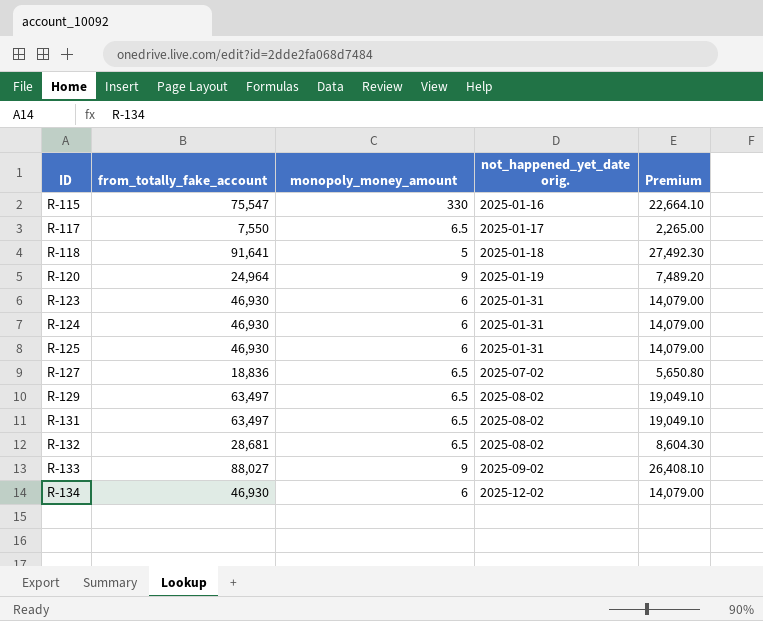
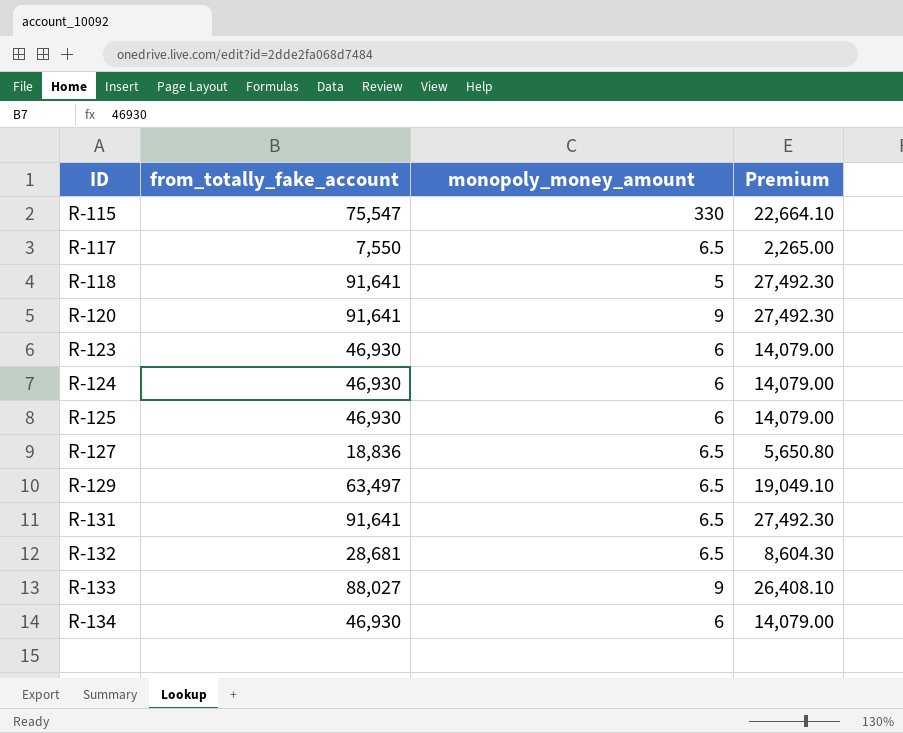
column not_happened_yet_date orig. | position: 4 -> none
R-120 | from_totally_fake_account: 24,964 -> 91,641
R-120 | Premium: 7,489.20 -> 27,492.30
R-131 | from_totally_fake_account: 63,497 -> 91,641
R-131 | Premium: 19,049.10 -> 27,492.30

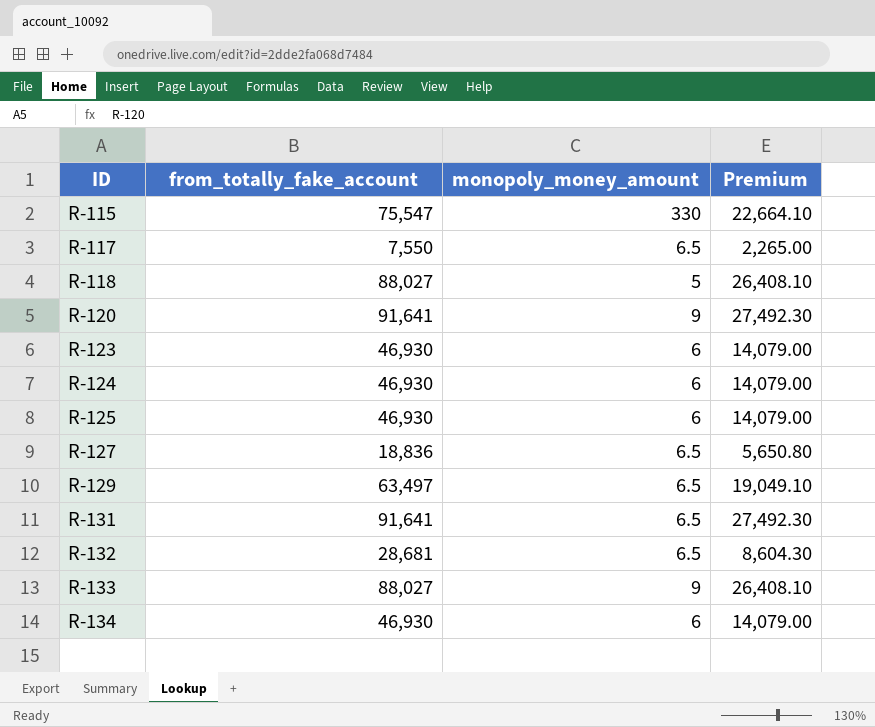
R-118 | from_totally_fake_account: 91,641 -> 88,027
R-118 | Premium: 27,492.30 -> 26,408.10

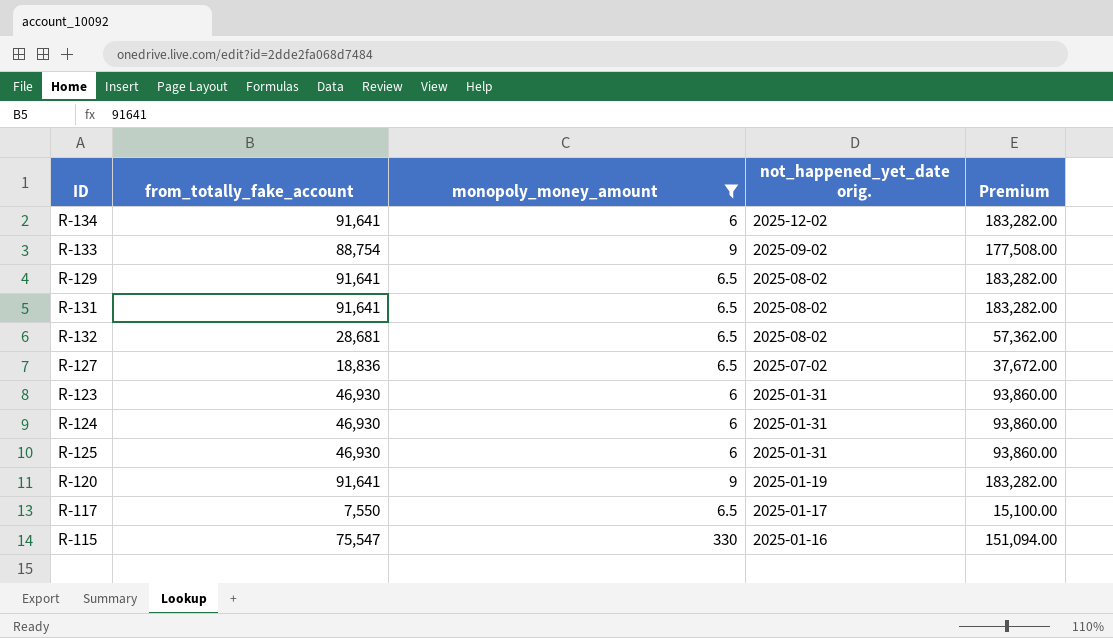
filter: none -> monopoly_money_amount != 5
row order: ID ascending -> not_happened_yet_date orig. descending
column not_happened_yet_date orig. | position: none -> 4
column Premium | formula: [from_totally_fake_account] * 0.3 -> [from_totally_fake_account] * 2
R-134 | from_totally_fake_account: 46,930 -> 91,641
R-133 | from_totally_fake_account: 88,027 -> 88,754
R-129 | from_totally_fake_account: 63,497 -> 91,641

